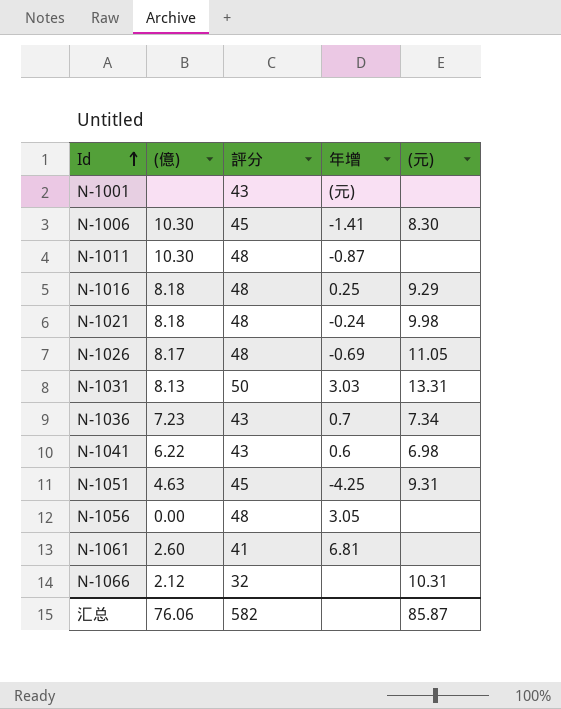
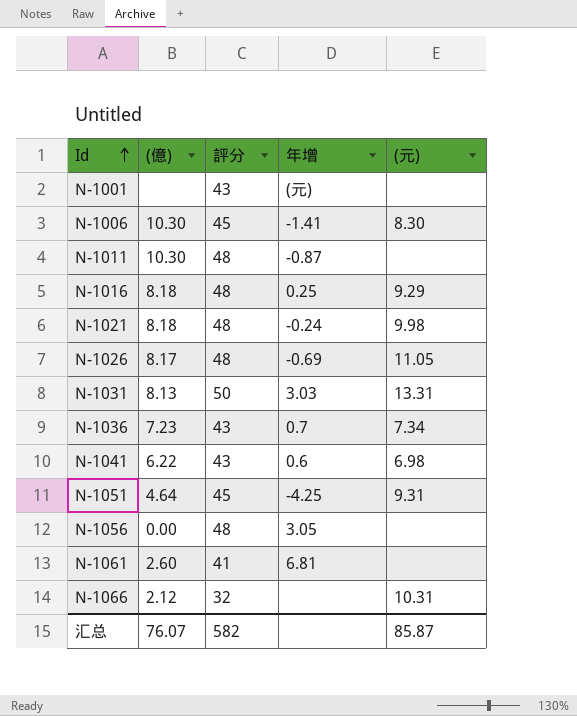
N-1051 | (億): 4.63 -> 4.64
汇总 | (億): 76.06 -> 76.07

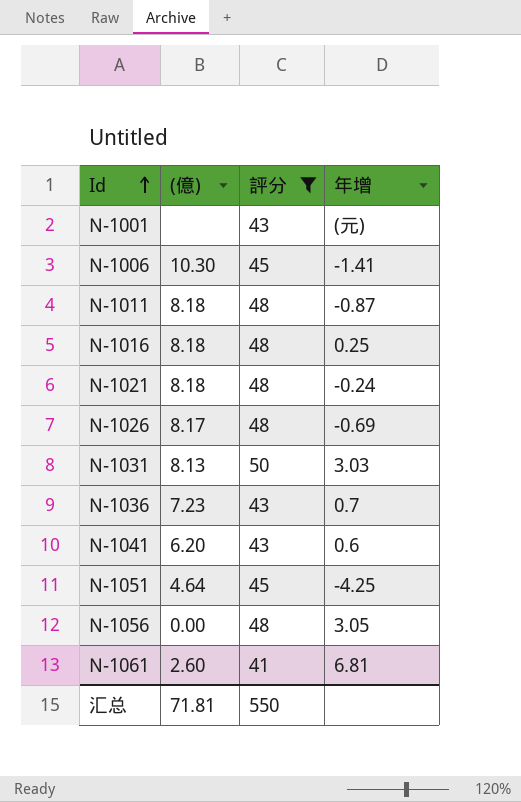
filter: none -> 評分 != 32
column (元) | position: 5 -> none
N-1011 | (億): 10.30 -> 8.18
N-1041 | (億): 6.22 -> 6.20
汇总 | (億): 76.07 -> 71.81
汇总 | 評分: 582 -> 550

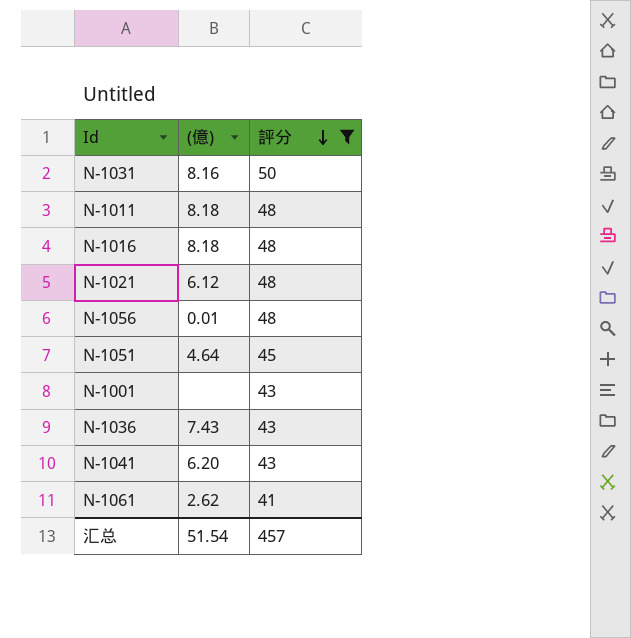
row order: Id ascending -> 評分 descending
column 年增 | position: 4 -> none
row N-1006: 10.30 | 45 | -1.41 -> none
row N-1026: 8.17 | 48 | -0.69 -> none
N-1031 | (億): 8.13 -> 8.16
N-1021 | (億): 8.18 -> 6.12
N-1056 | (億): 0.00 -> 0.01
N-1036 | (億): 7.23 -> 7.43
N-1061 | (億): 2.60 -> 2.62
汇总 | (億): 71.81 -> 51.54
汇总 | 評分: 550 -> 457

